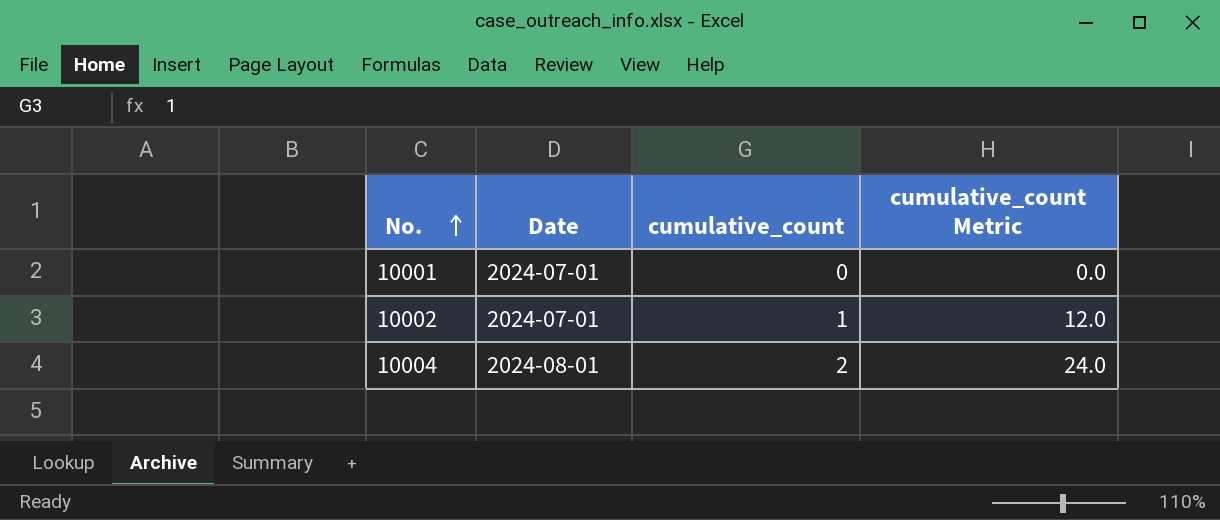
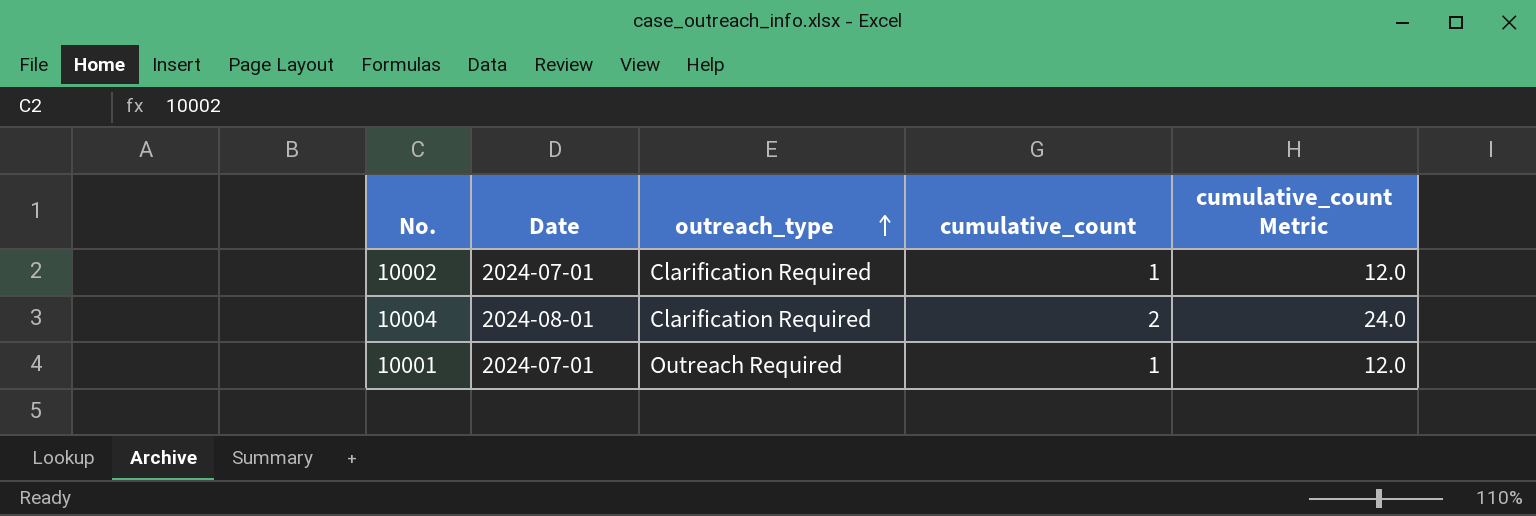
row order: No. ascending -> outreach_type ascending
column outreach_type | position: none -> 3
10001 | cumulative_count: 0 -> 1
10001 | cumulative_count Metric: 0.0 -> 12.0

